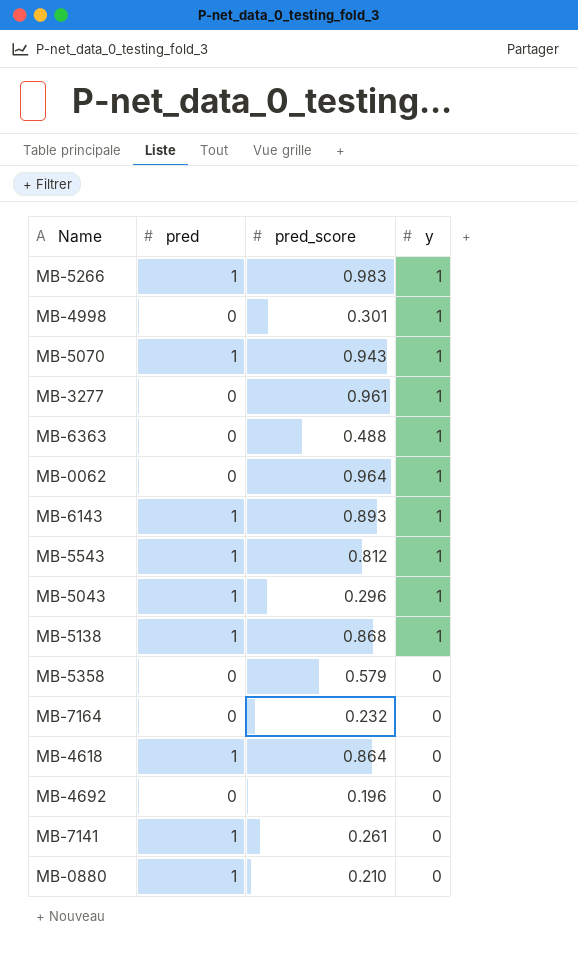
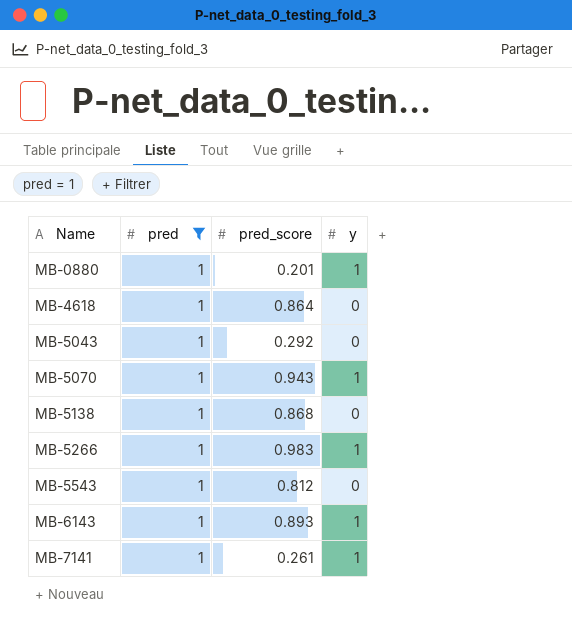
filter: none -> pred = 1
row order: y descending -> Name ascending
MB-0880 | pred_score: 0.210 -> 0.201
MB-0880 | y: 0 -> 1
MB-5043 | pred_score: 0.296 -> 0.292
MB-5043 | y: 1 -> 0
MB-5138 | y: 1 -> 0
MB-5543 | y: 1 -> 0
MB-7141 | y: 0 -> 1

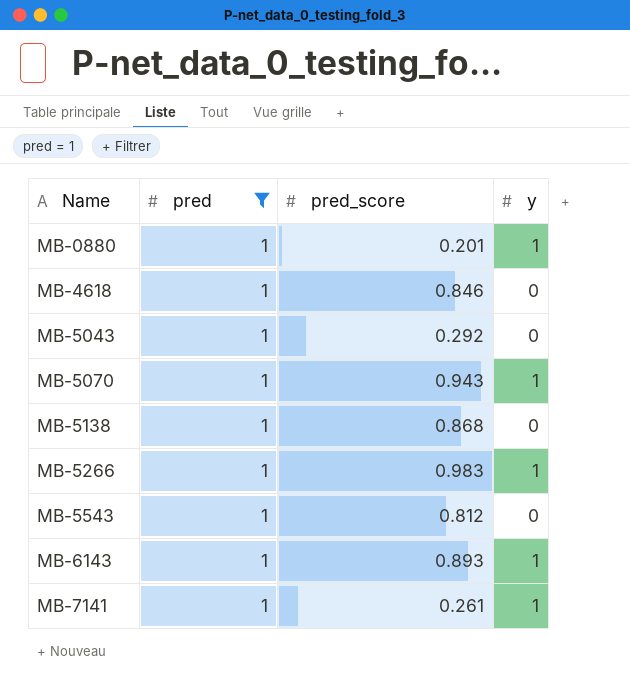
MB-4618 | pred_score: 0.864 -> 0.846

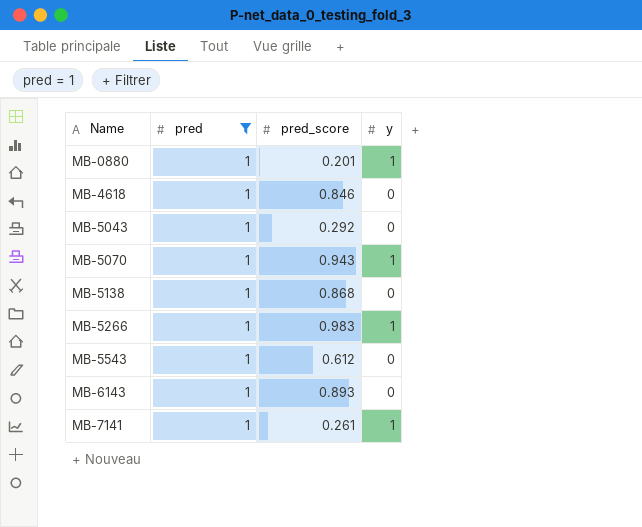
MB-5543 | pred_score: 0.812 -> 0.612
MB-6143 | y: 1 -> 0

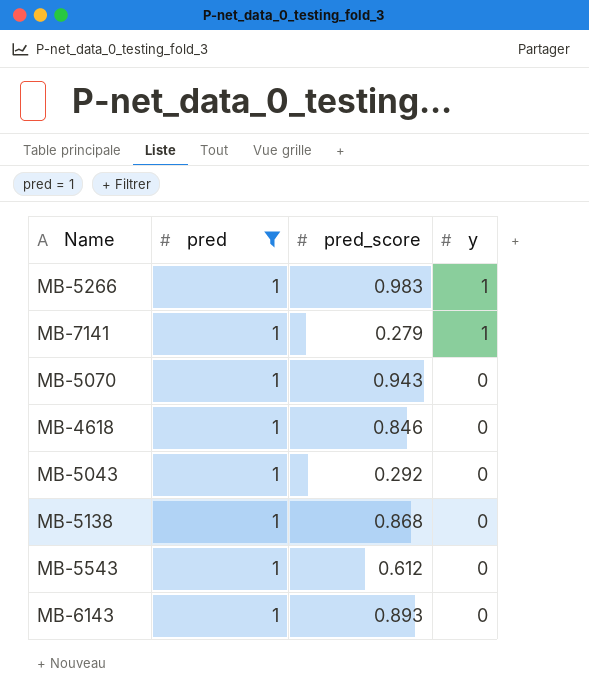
row order: Name ascending -> y descending
row MB-0880: 1 | 0.201 | 1 -> none
MB-7141 | pred_score: 0.261 -> 0.279
MB-5070 | y: 1 -> 0

